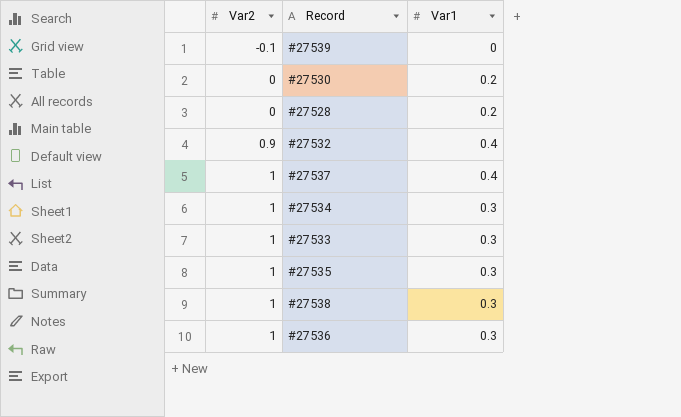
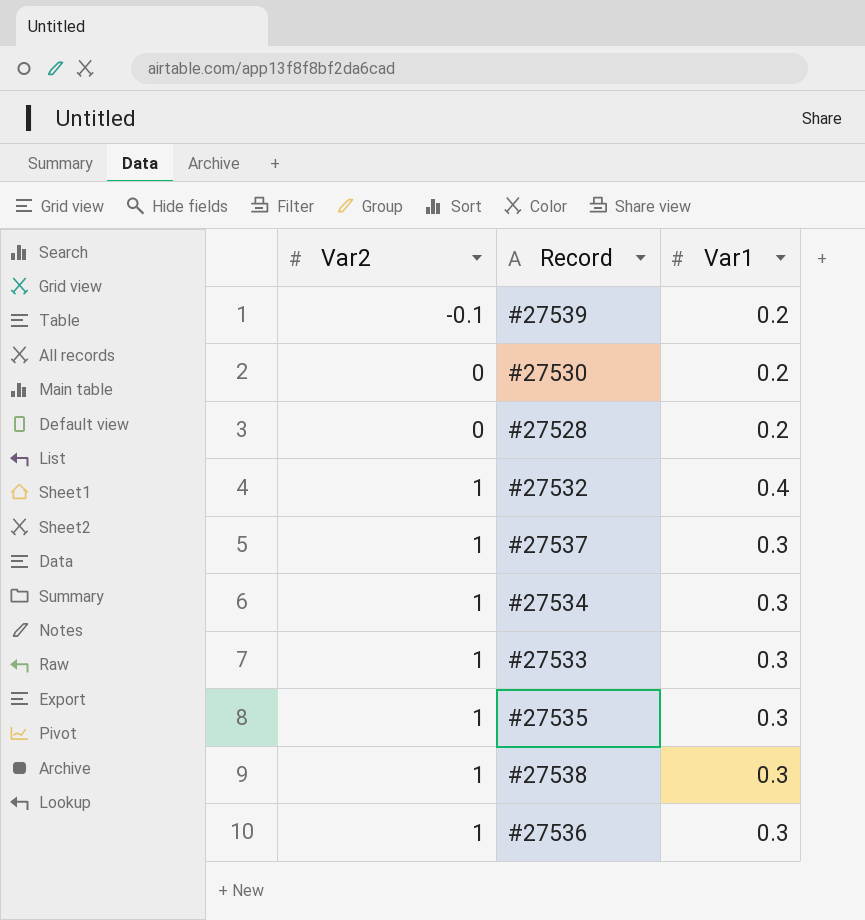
#27539 | Var1: 0 -> 0.2
#27532 | Var2: 0.9 -> 1
#27537 | Var1: 0.4 -> 0.3

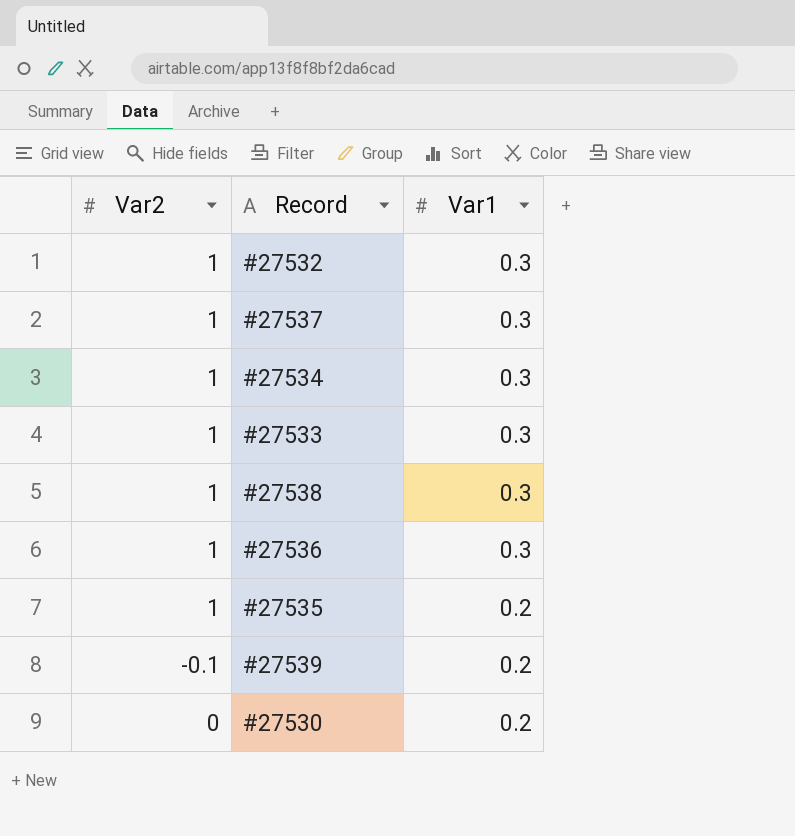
row order: Var2 ascending -> Var1 descending
row #27528: 0 | 0.2 -> none
#27532 | Var1: 0.4 -> 0.3
#27535 | Var1: 0.3 -> 0.2

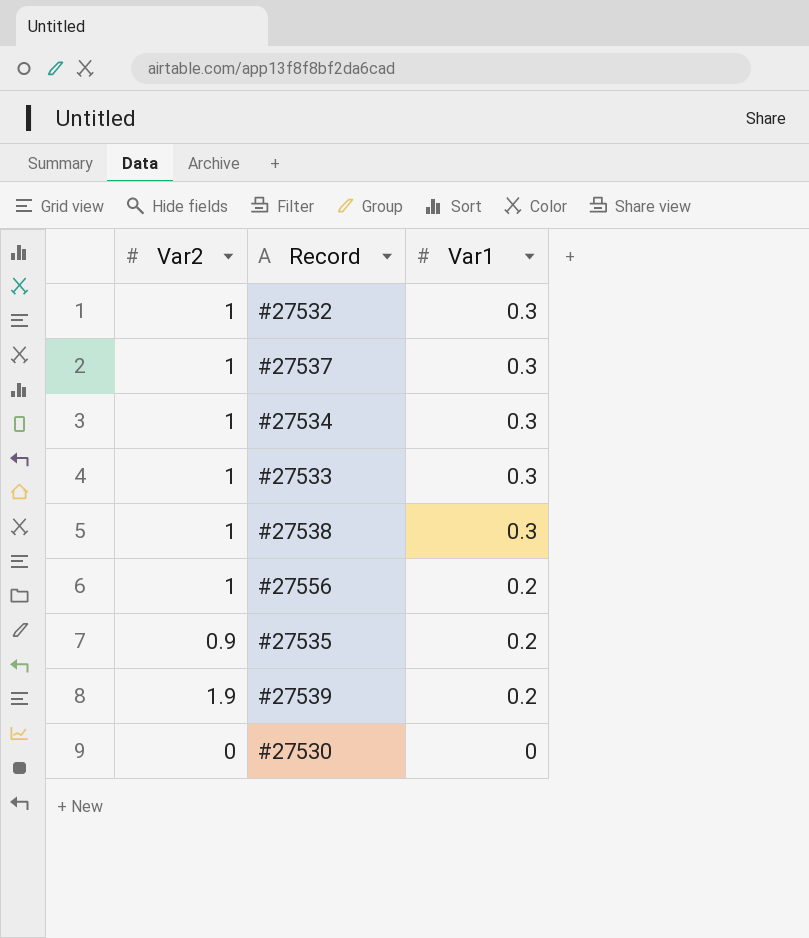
row #27536: 1 | 0.3 -> none
row #27556: none -> 1 | 0.2
#27535 | Var2: 1 -> 0.9
#27539 | Var2: -0.1 -> 1.9
#27530 | Var1: 0.2 -> 0

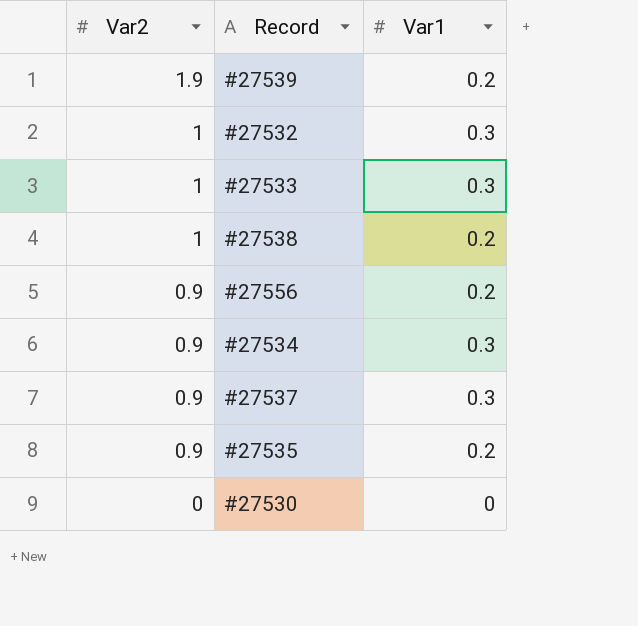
row order: Var1 descending -> Var2 descending
#27538 | Var1: 0.3 -> 0.2
#27556 | Var2: 1 -> 0.9
#27534 | Var2: 1 -> 0.9
#27537 | Var2: 1 -> 0.9

